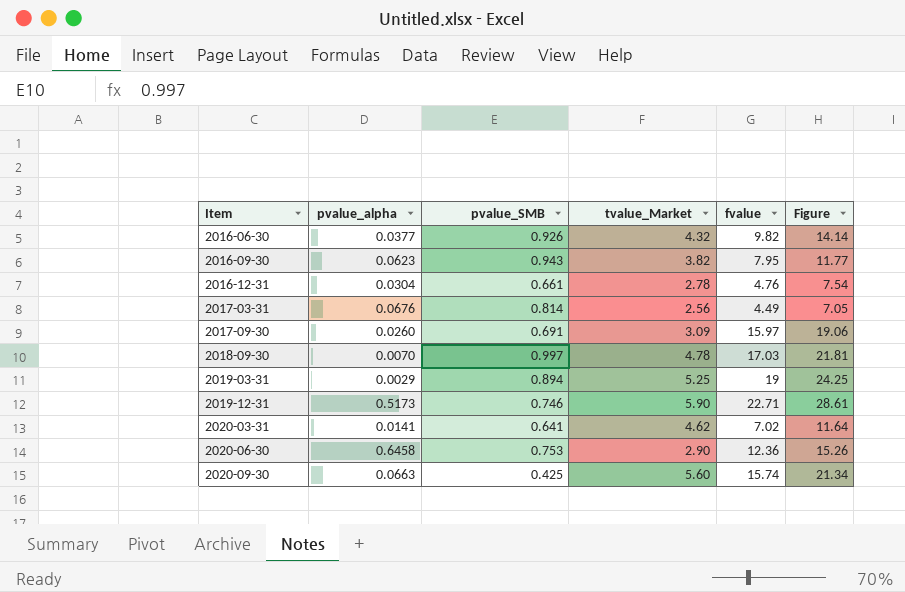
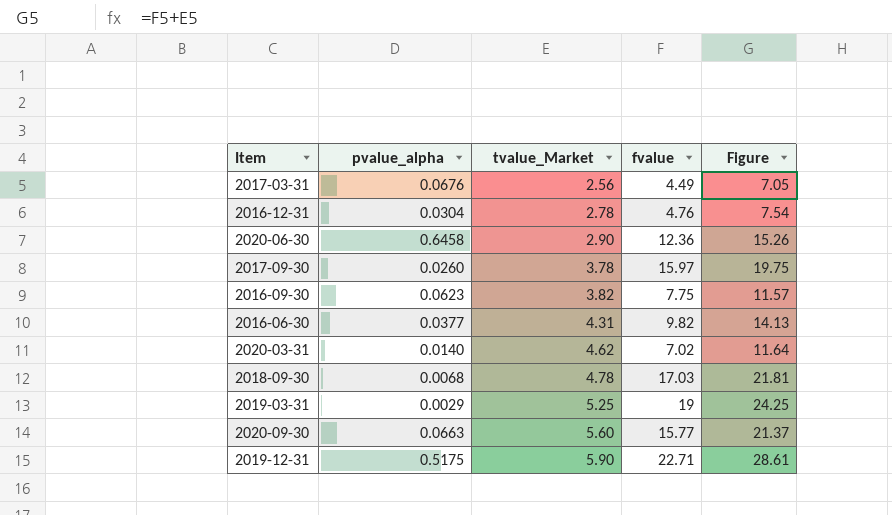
row order: Item ascending -> tvalue_Market ascending
column pvalue_SMB | position: 3 -> none
2017-09-30 | tvalue_Market: 3.09 -> 3.78
2017-09-30 | Figure: 19.06 -> 19.75
2016-09-30 | fvalue: 7.95 -> 7.75
2016-09-30 | Figure: 11.77 -> 11.57
2016-06-30 | tvalue_Market: 4.32 -> 4.31
2016-06-30 | Figure: 14.14 -> 14.13
2020-03-31 | pvalue_alpha: 0.0141 -> 0.0140
2018-09-30 | pvalue_alpha: 0.0070 -> 0.0068
2020-09-30 | fvalue: 15.74 -> 15.77
2020-09-30 | Figure: 21.34 -> 21.37
2019-12-31 | pvalue_alpha: 0.5173 -> 0.5175

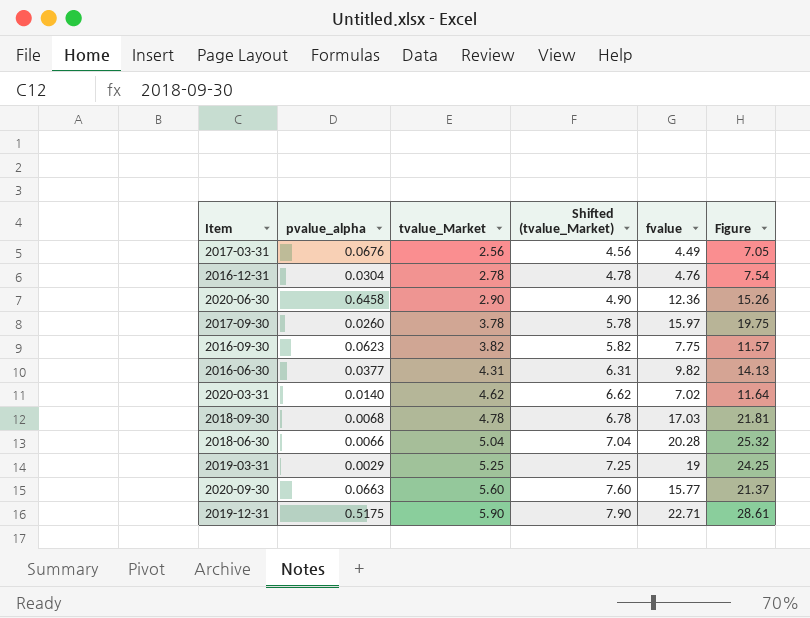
column Shifted (tvalue_Market) | formula: none -> [tvalue_Market] + 2
row 2018-06-30: none -> 0.0066 | 5.04 | 7.04 | 20.28 | 25.32

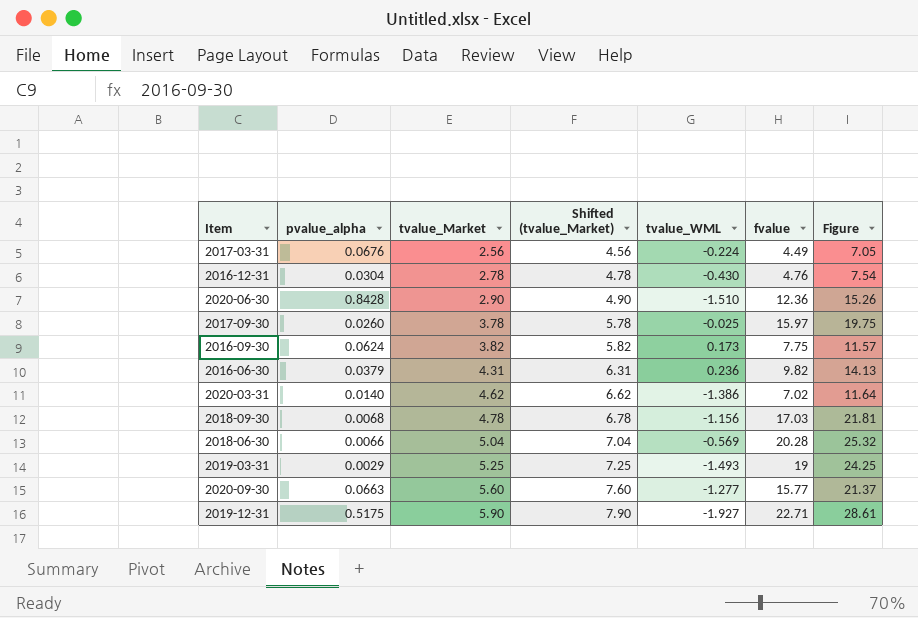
column tvalue_WML | position: none -> 5
2020-06-30 | pvalue_alpha: 0.6458 -> 0.8428
2016-09-30 | pvalue_alpha: 0.0623 -> 0.0624
2016-06-30 | pvalue_alpha: 0.0377 -> 0.0379

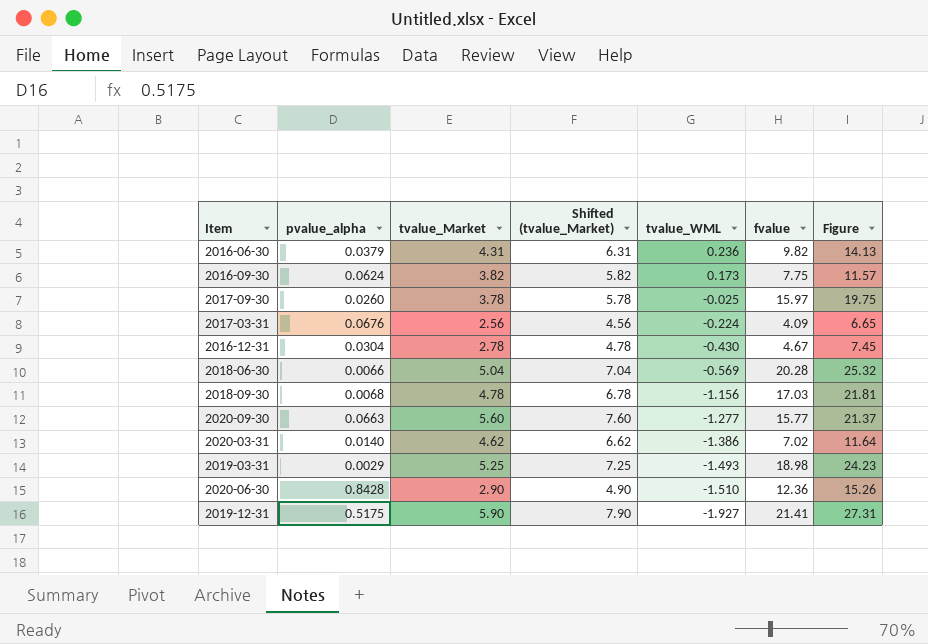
row order: tvalue_Market ascending -> tvalue_WML descending
2017-03-31 | fvalue: 4.49 -> 4.09
2017-03-31 | Figure: 7.05 -> 6.65
2016-12-31 | fvalue: 4.76 -> 4.67
2016-12-31 | Figure: 7.54 -> 7.45
2019-03-31 | fvalue: 19 -> 18.98
2019-03-31 | Figure: 24.25 -> 24.23
2019-12-31 | fvalue: 22.71 -> 21.41
2019-12-31 | Figure: 28.61 -> 27.31

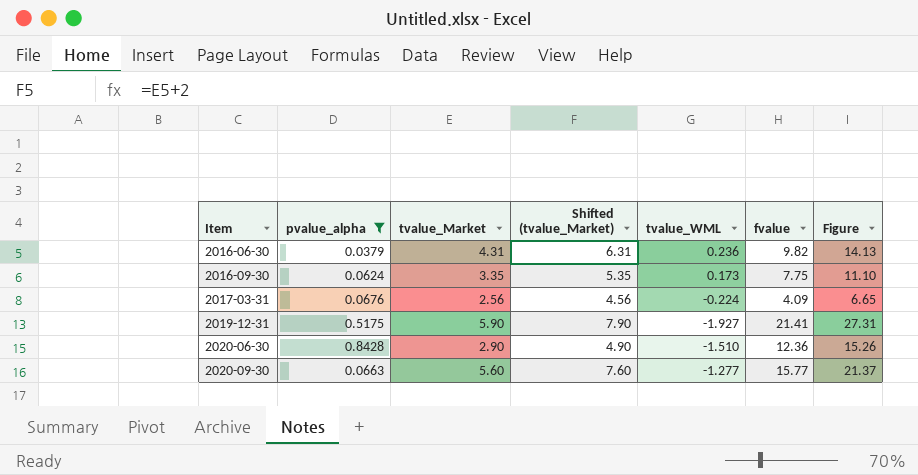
filter: none -> pvalue_alpha >= 0.0379
row order: tvalue_WML descending -> Item ascending
2016-09-30 | tvalue_Market: 3.82 -> 3.35
2016-09-30 | Shifted (tvalue_Market): 5.82 -> 5.35
2016-09-30 | Figure: 11.57 -> 11.10

